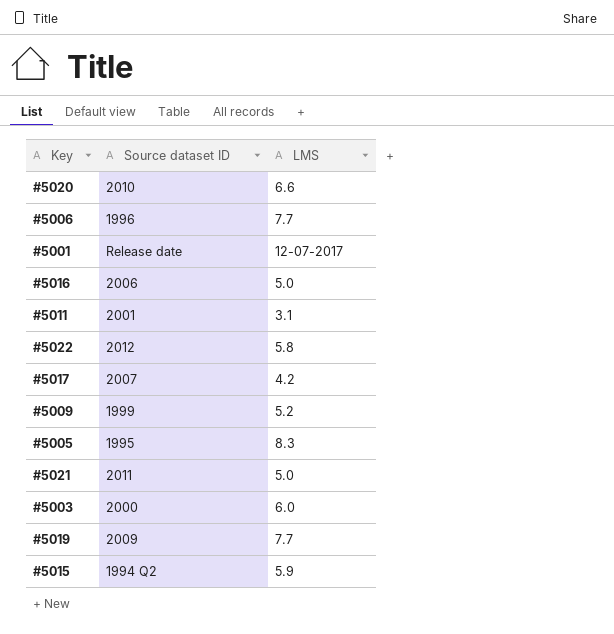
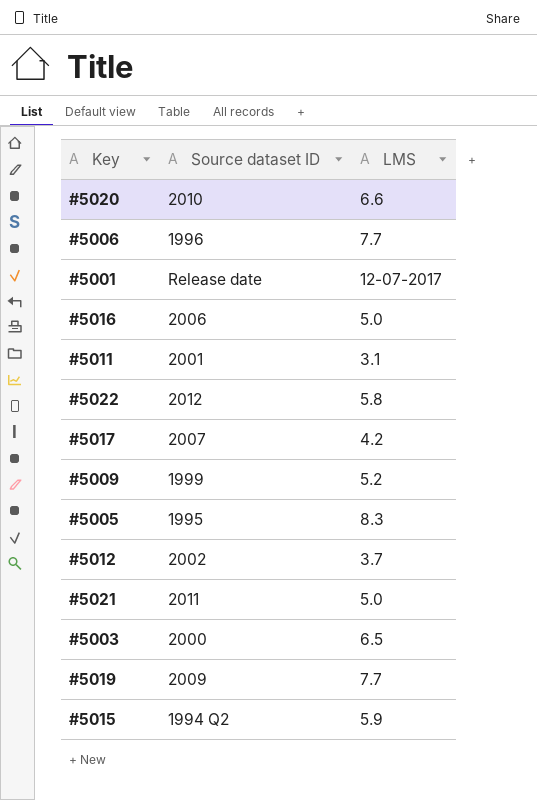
row #5012: none -> 2002 | 3.7
#5003 | LMS: 6.0 -> 6.5

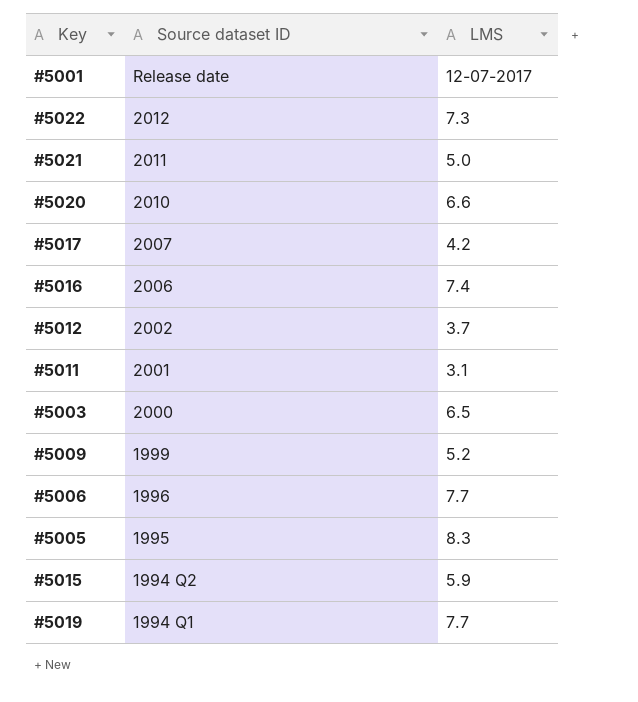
row order: none -> Source dataset ID descending
#5022 | LMS: 5.8 -> 7.3
#5016 | LMS: 5.0 -> 7.4
#5019 | Source dataset ID: 2009 -> 1994 Q1

